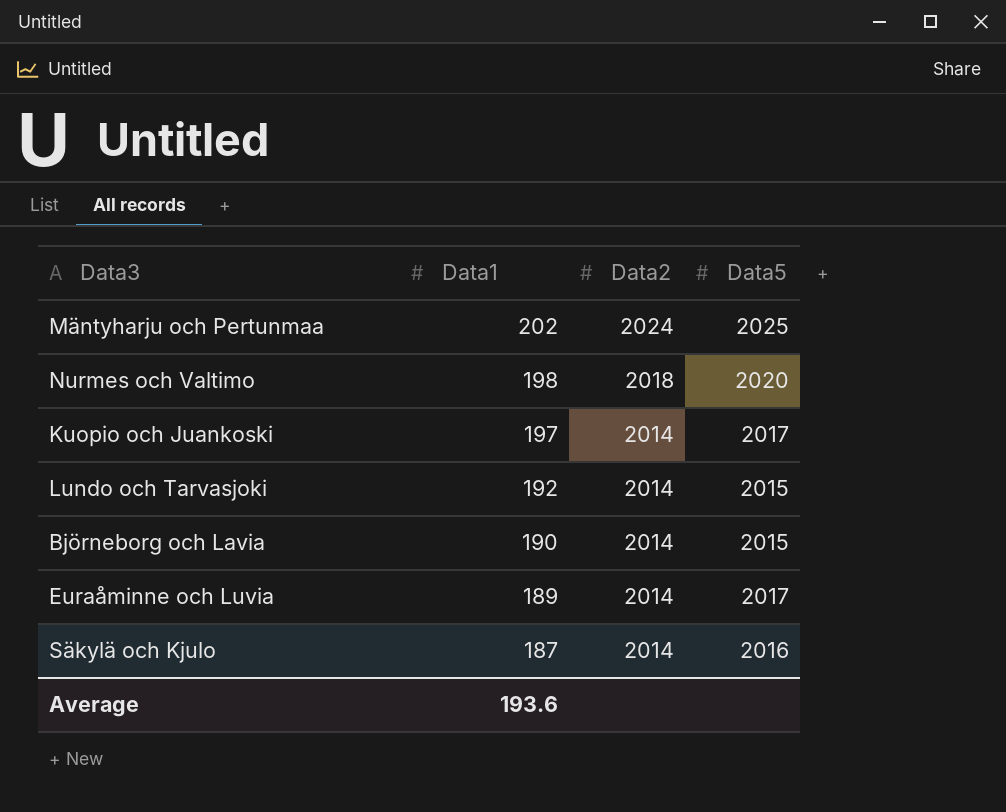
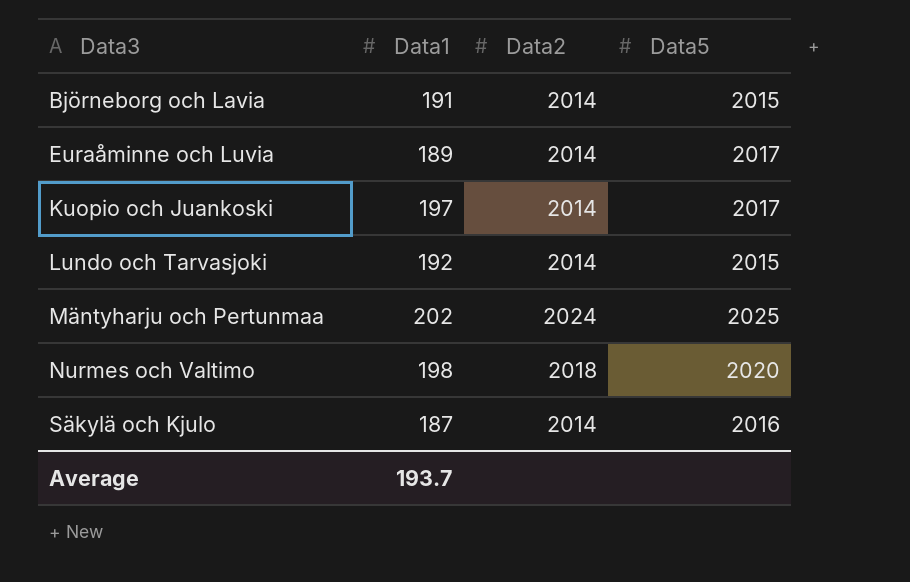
row order: Data1 descending -> Data3 ascending
Björneborg och Lavia | Data1: 190 -> 191
Average | Data1: 193.6 -> 193.7

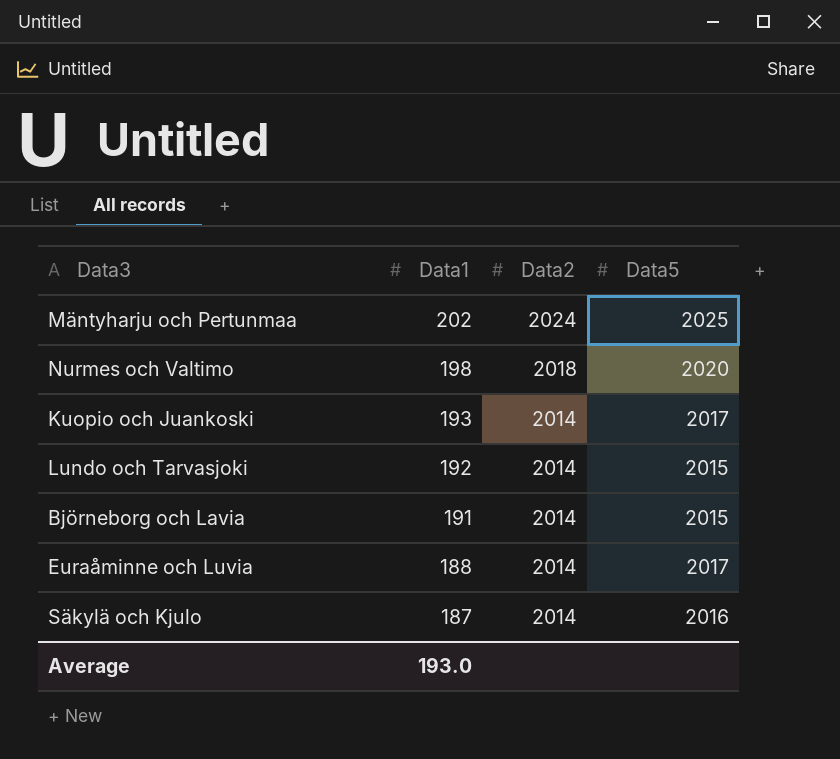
row order: Data3 ascending -> Data1 descending
Kuopio och Juankoski | Data1: 197 -> 193
Euraåminne och Luvia | Data1: 189 -> 188
Average | Data1: 193.7 -> 193.0

